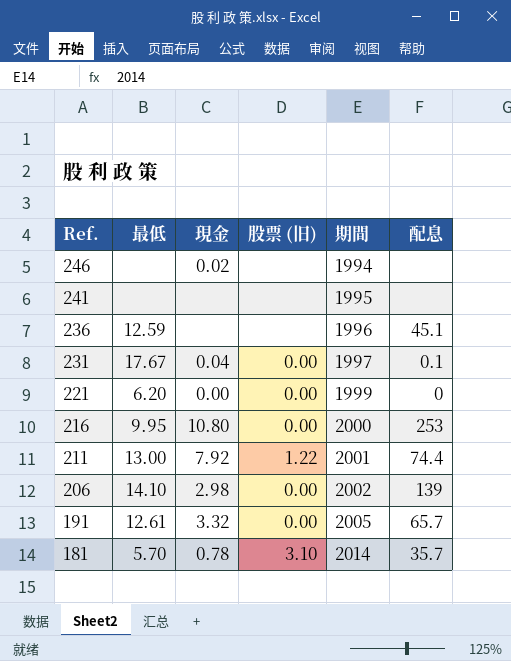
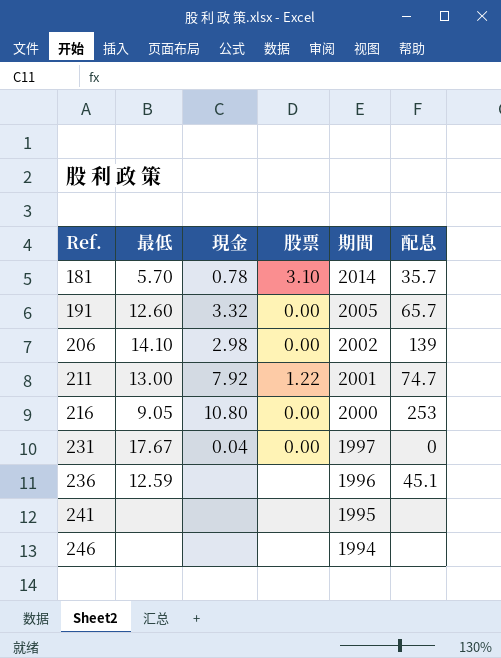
row order: Ref. descending -> Ref. ascending
column name: 股票 (旧) -> 股票
row 221: 6.20 | 0.00 | 0.00 | 1999 | 0 -> none
191 | 最低: 12.61 -> 12.60
211 | 配息: 74.4 -> 74.7
216 | 最低: 9.95 -> 9.05
231 | 配息: 0.1 -> 0
246 | 現金: 0.02 -> none

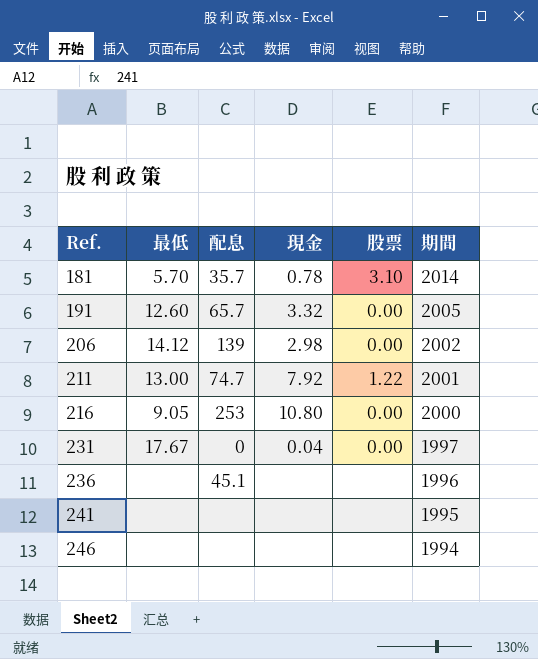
column 配息 | position: 6 -> 3
206 | 最低: 14.10 -> 14.12
236 | 最低: 12.59 -> none

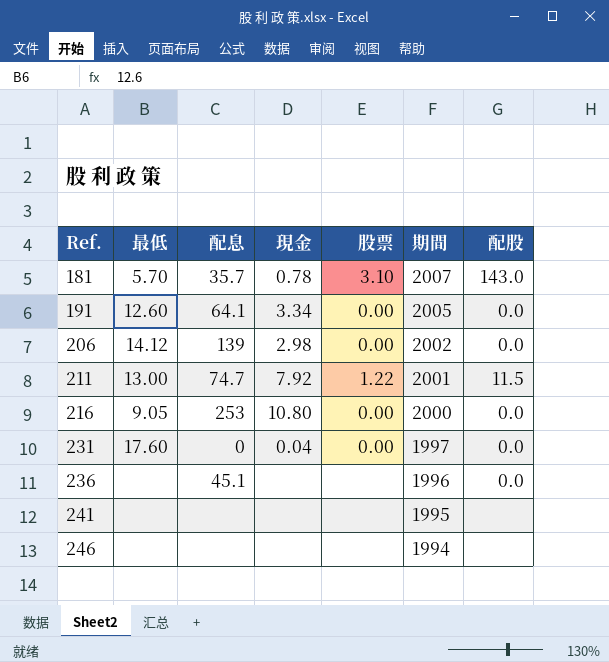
column 配股 | position: none -> 7
181 | 期間: 2014 -> 2007
191 | 配息: 65.7 -> 64.1
191 | 現金: 3.32 -> 3.34
231 | 最低: 17.67 -> 17.60

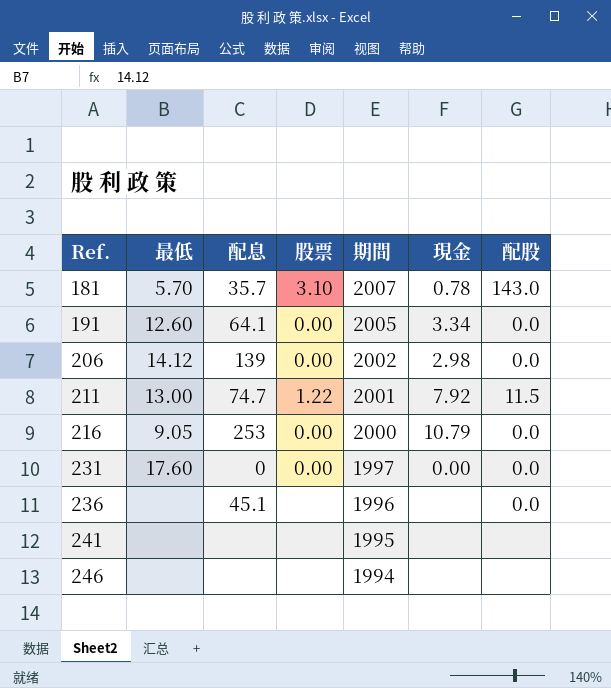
column 現金 | position: 4 -> 6
216 | 現金: 10.80 -> 10.79
231 | 現金: 0.04 -> 0.00

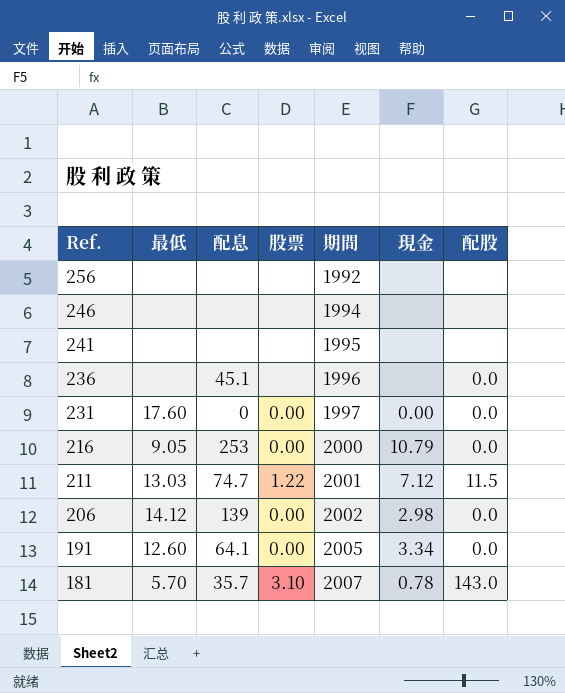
row order: Ref. ascending -> Ref. descending
row 256: none -> none | none | none | 1992 | none | none
211 | 最低: 13.00 -> 13.03
211 | 現金: 7.92 -> 7.12

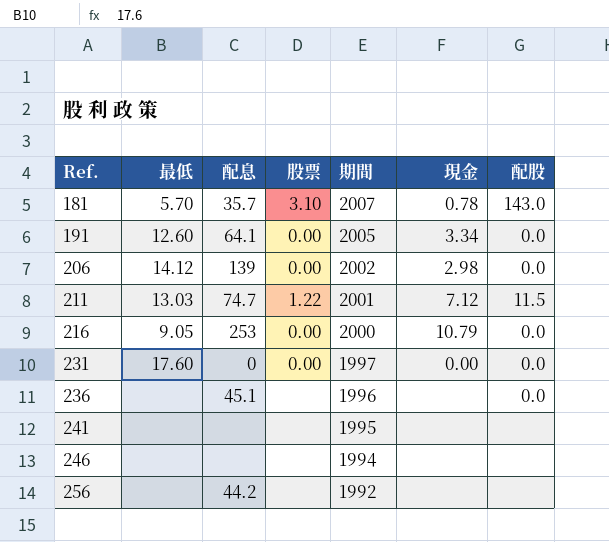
row order: Ref. descending -> Ref. ascending
256 | 配息: none -> 44.2

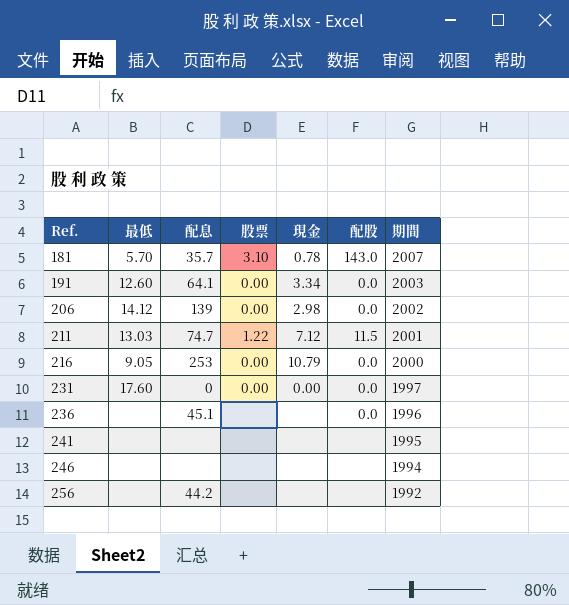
column 期間 | position: 5 -> 7
191 | 期間: 2005 -> 2003

